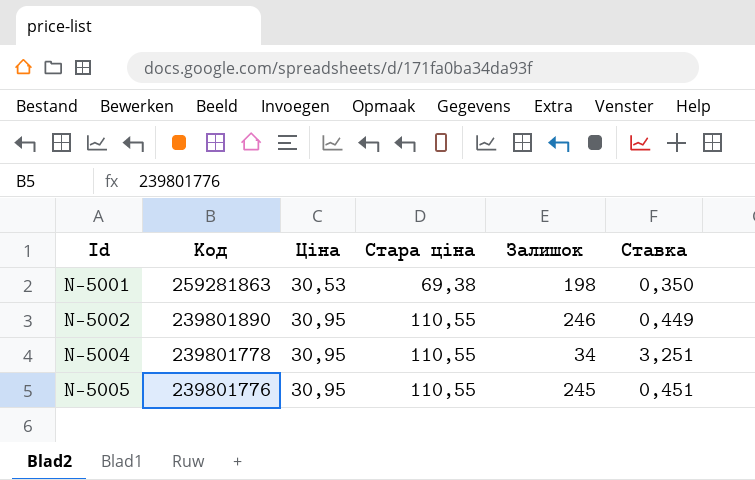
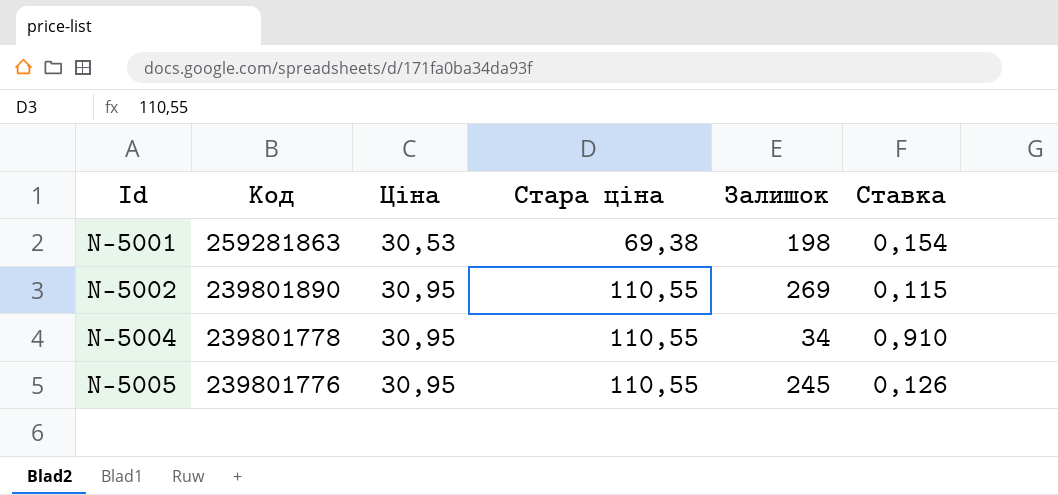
column Ставка | formula: [Стара ціна] / [Залишок] -> [Ціна] / [Залишок]
N-5002 | Залишок: 246 -> 269

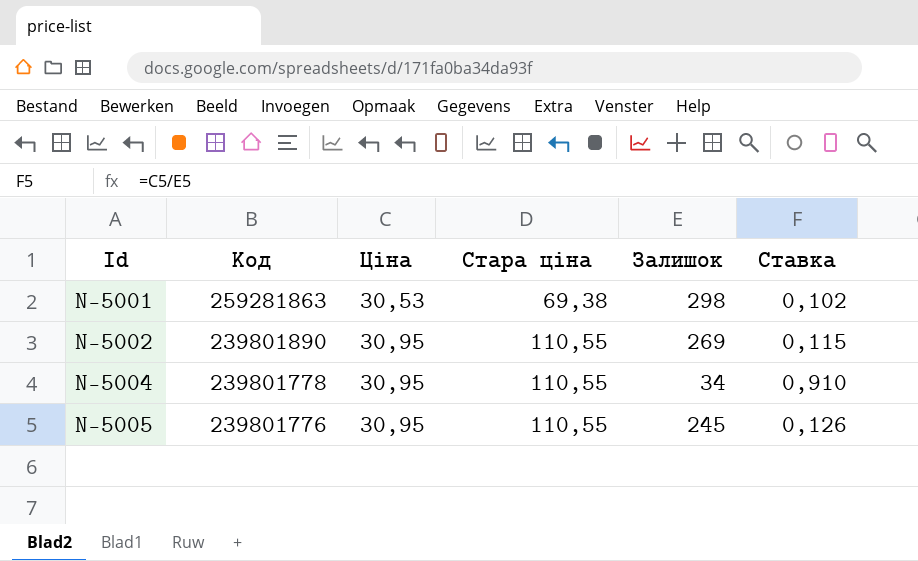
N-5001 | Залишок: 198 -> 298
N-5001 | Ставка: 0,154 -> 0,102

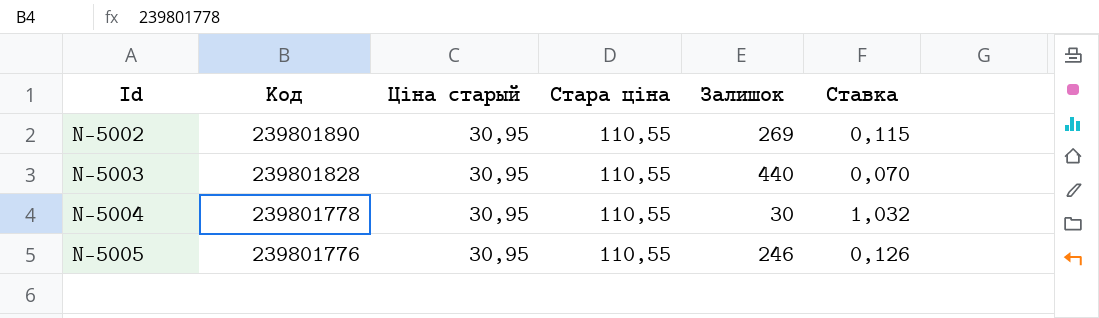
column name: Ціна -> Ціна старый
row N-5001: 259281863 | 30,53 | 69,38 | 298 | 0,102 -> none
row N-5003: none -> 239801828 | 30,95 | 110,55 | 440 | 0,070
N-5004 | Залишок: 34 -> 30
N-5004 | Ставка: 0,910 -> 1,032
N-5005 | Залишок: 245 -> 246

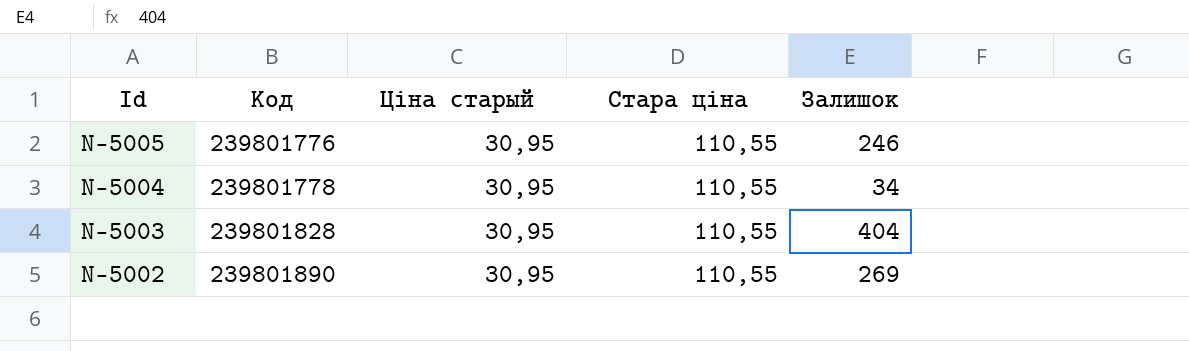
row order: Id ascending -> Id descending
column Ставка | formula: [Ціна старый] / [Залишок] -> none
N-5004 | Залишок: 30 -> 34
N-5003 | Залишок: 440 -> 404

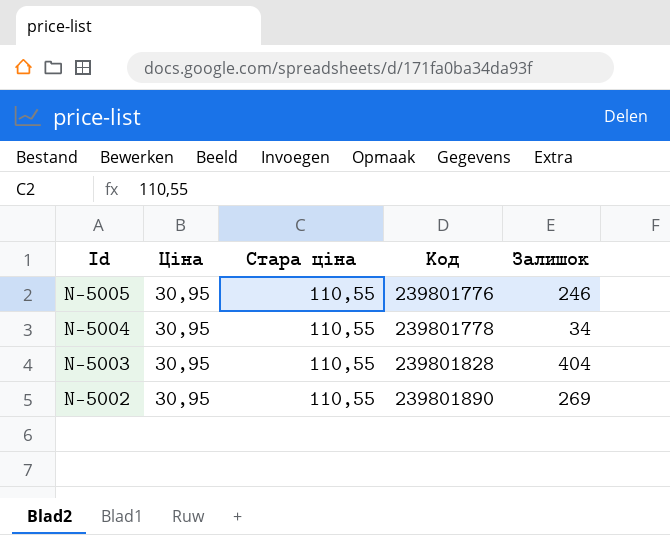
column name: Ціна старый -> Ціна
column Код | position: 2 -> 4

